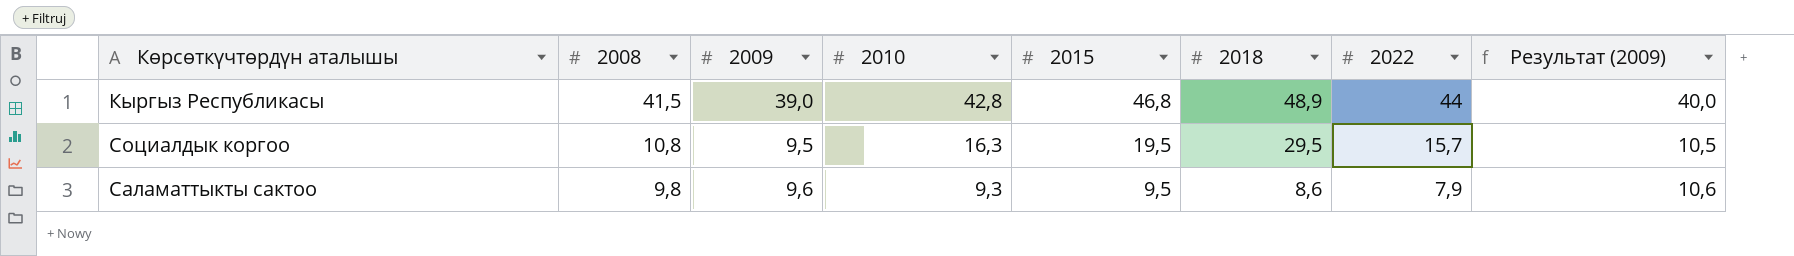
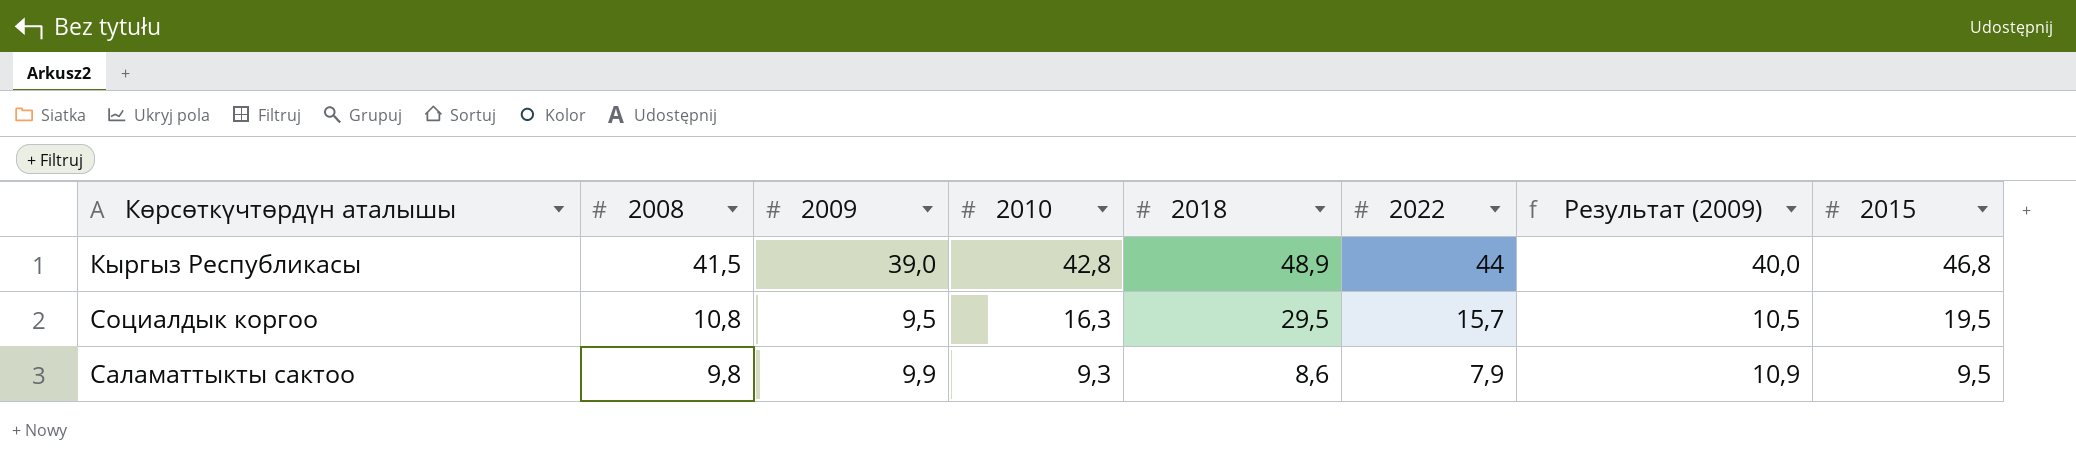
column 2015 | position: 5 -> 8
Саламаттыкты сактоо | 2009: 9,6 -> 9,9
Саламаттыкты сактоо | Результат (2009): 10,6 -> 10,9

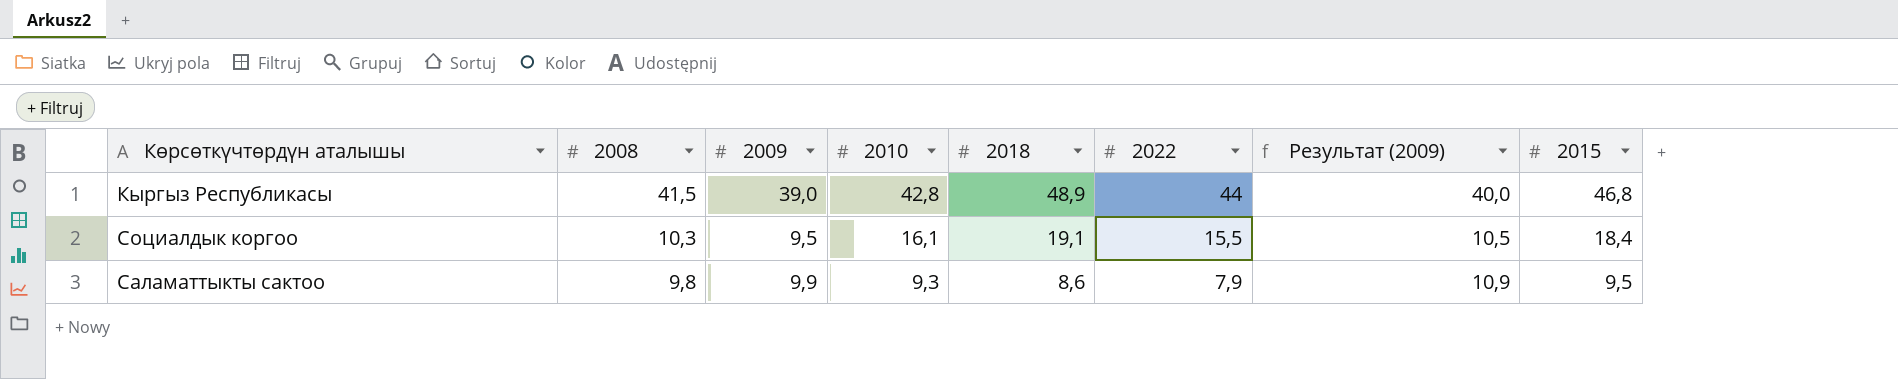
Социалдык коргоо | 2008: 10,8 -> 10,3
Социалдык коргоо | 2010: 16,3 -> 16,1
Социалдык коргоо | 2018: 29,5 -> 19,1
Социалдык коргоо | 2022: 15,7 -> 15,5
Социалдык коргоо | 2015: 19,5 -> 18,4

